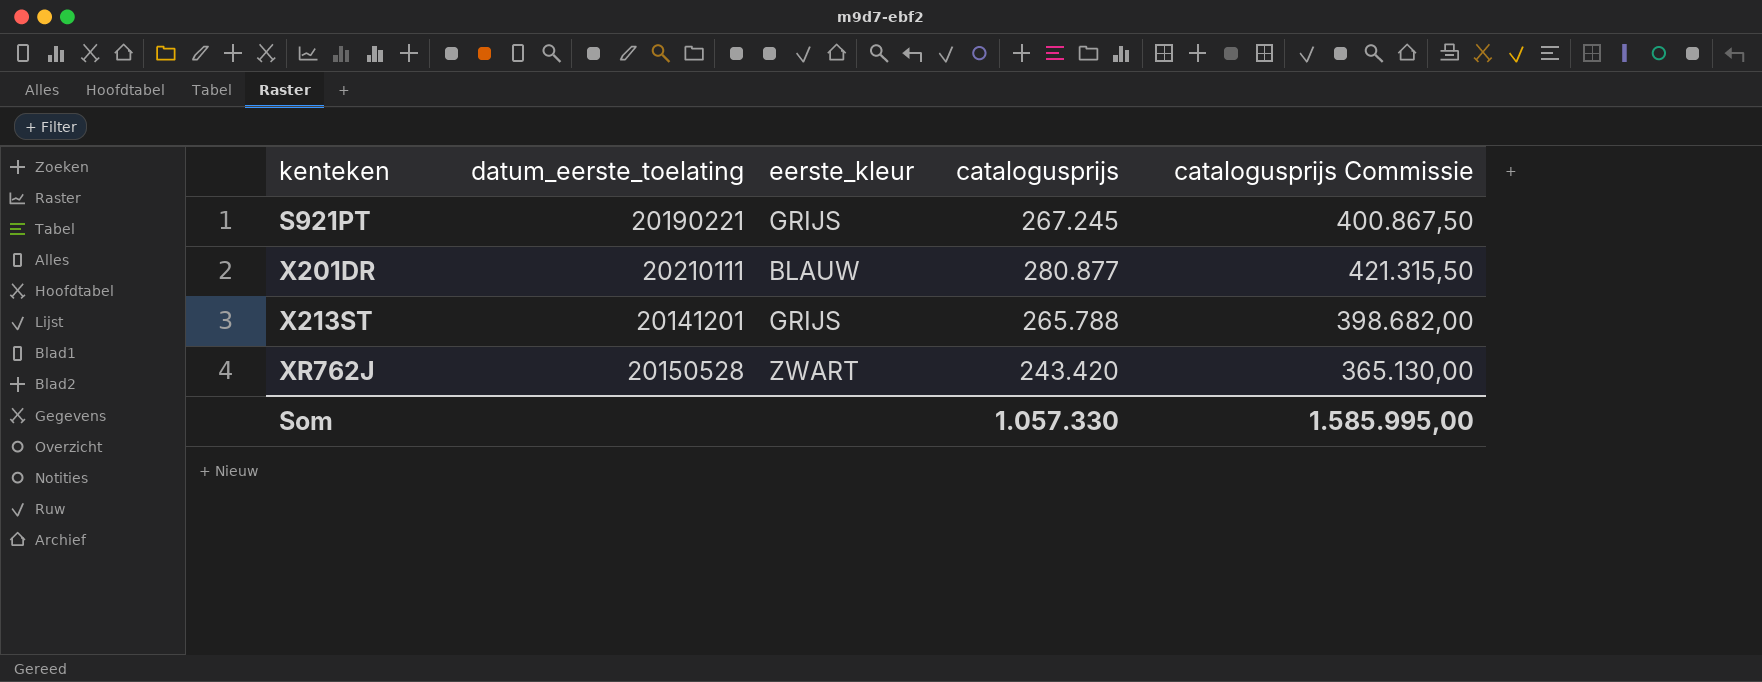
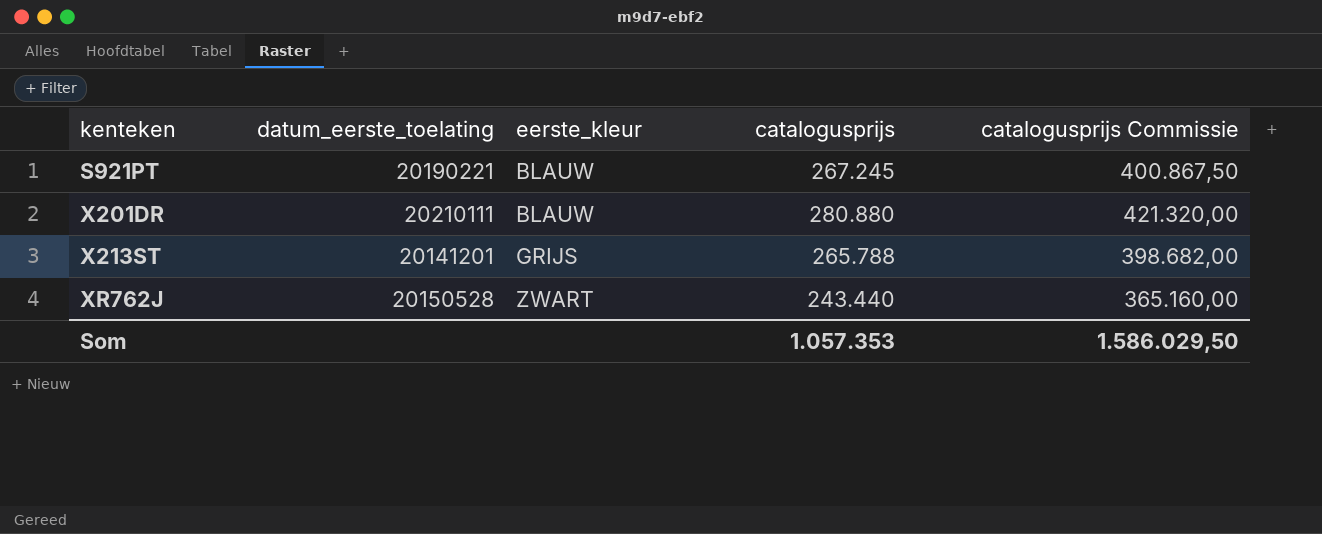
S921PT | eerste_kleur: GRIJS -> BLAUW
X201DR | catalogusprijs: 280.877 -> 280.880
X201DR | catalogusprijs Commissie: 421.315,50 -> 421.320,00
XR762J | catalogusprijs: 243.420 -> 243.440
XR762J | catalogusprijs Commissie: 365.130,00 -> 365.160,00
Som | catalogusprijs: 1.057.330 -> 1.057.353
Som | catalogusprijs Commissie: 1.585.995,00 -> 1.586.029,50

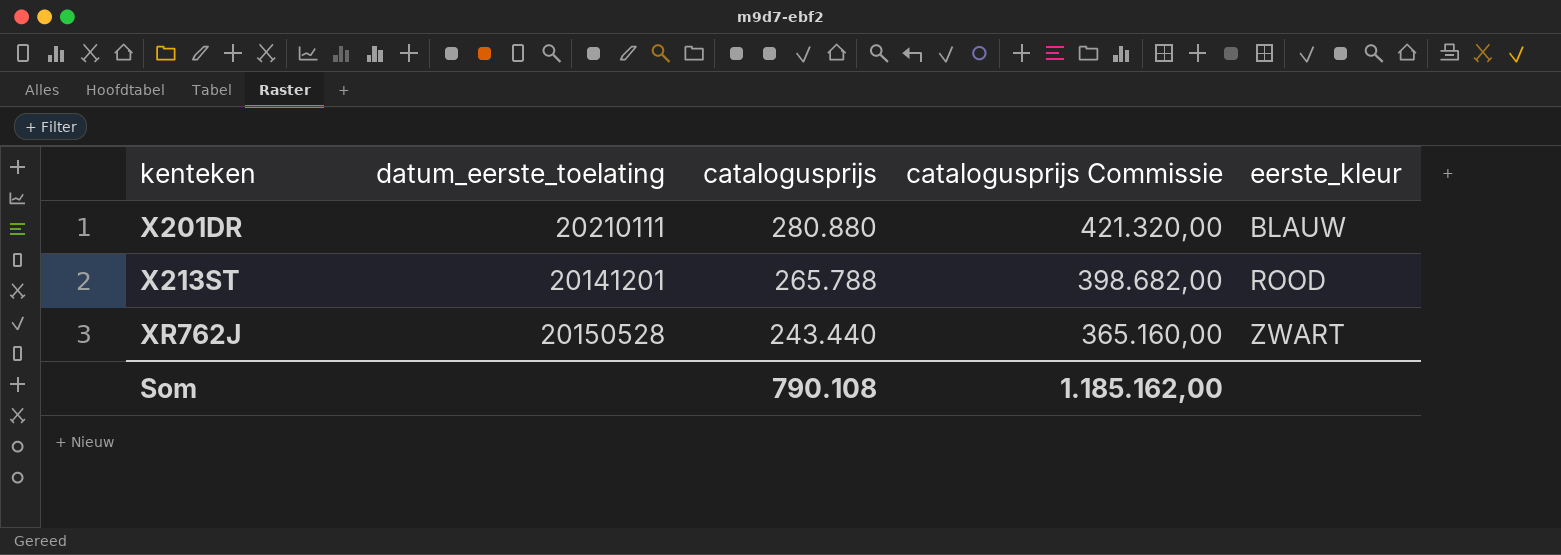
column eerste_kleur | position: 3 -> 5
row S921PT: 20190221 | BLAUW | 267.245 | 400.867,50 -> none
X213ST | eerste_kleur: GRIJS -> ROOD
Som | catalogusprijs: 1.057.353 -> 790.108
Som | catalogusprijs Commissie: 1.586.029,50 -> 1.185.162,00

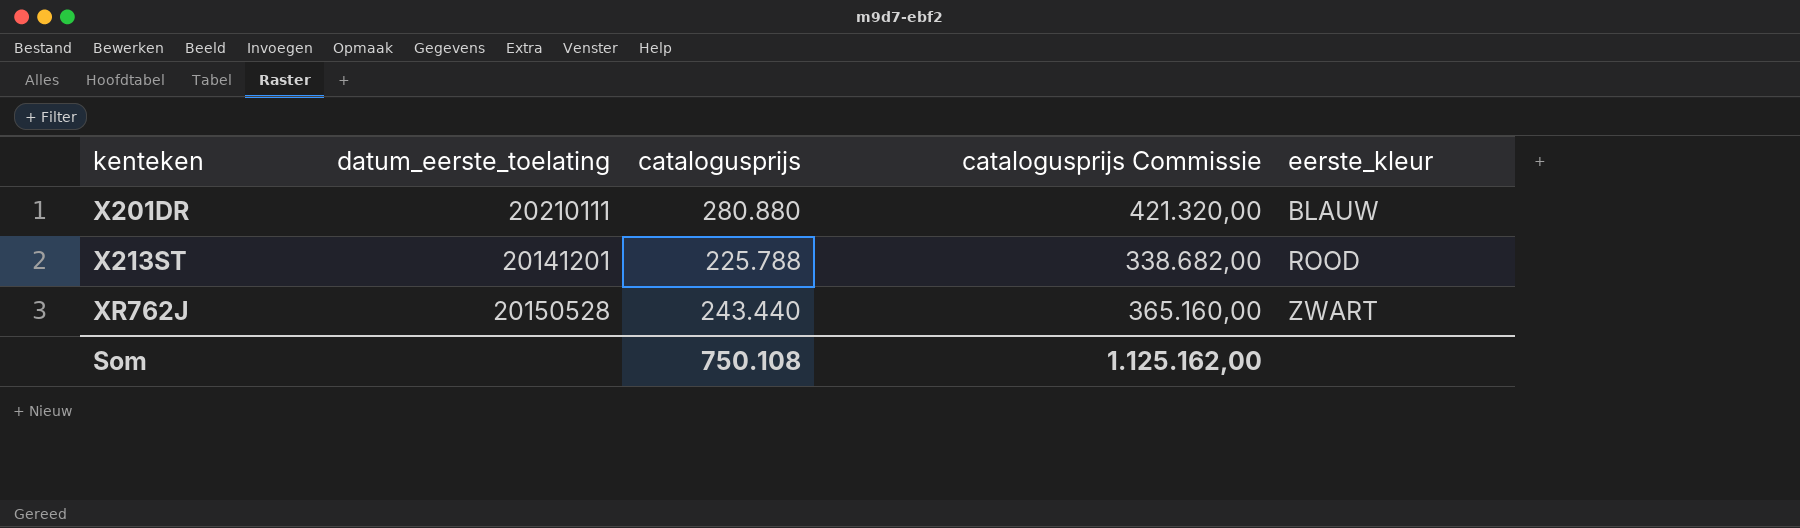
X213ST | catalogusprijs: 265.788 -> 225.788
X213ST | catalogusprijs Commissie: 398.682,00 -> 338.682,00
Som | catalogusprijs: 790.108 -> 750.108
Som | catalogusprijs Commissie: 1.185.162,00 -> 1.125.162,00

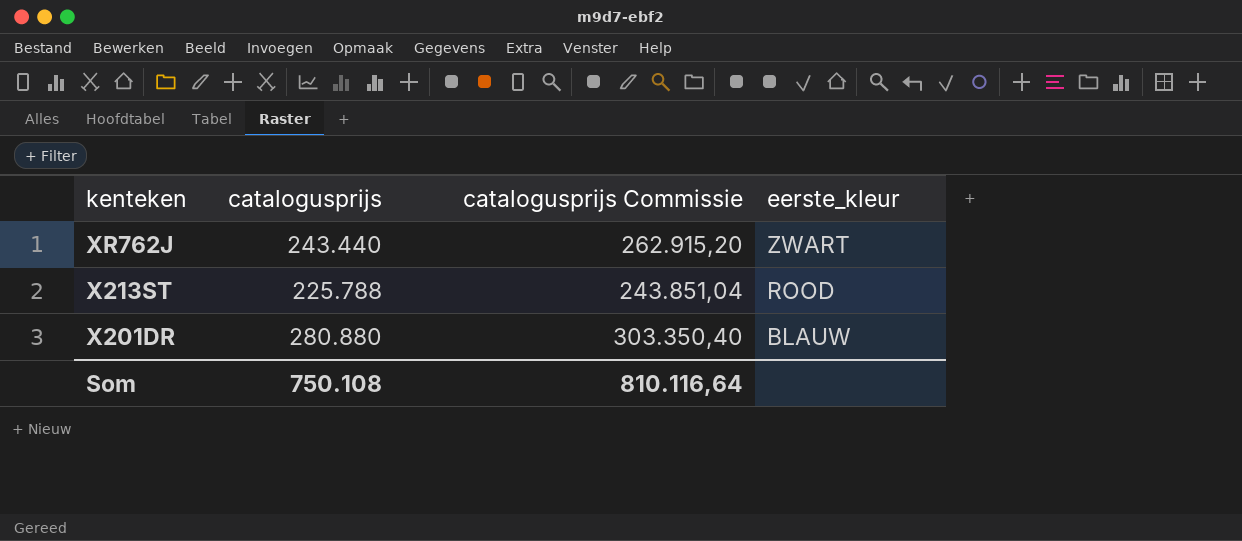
row order: kenteken ascending -> kenteken descending
column datum_eerste_toelating | position: 2 -> none
column catalogusprijs Commissie | formula: [catalogusprijs] * 1,5 -> [catalogusprijs] * 1,08
Som | catalogusprijs Commissie: 1.125.162,00 -> 810.116,64

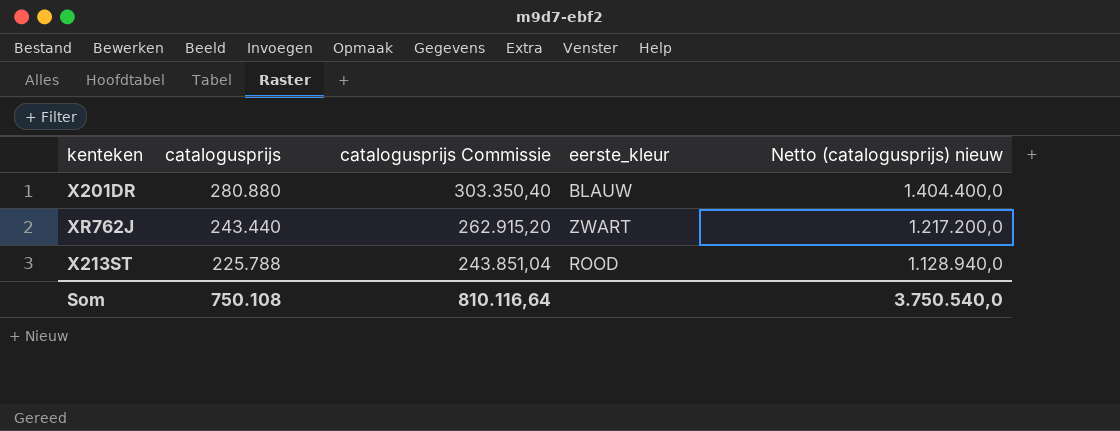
row order: kenteken descending -> catalogusprijs descending
column Netto (catalogusprijs) nieuw | formula: none -> [catalogusprijs] * 5

